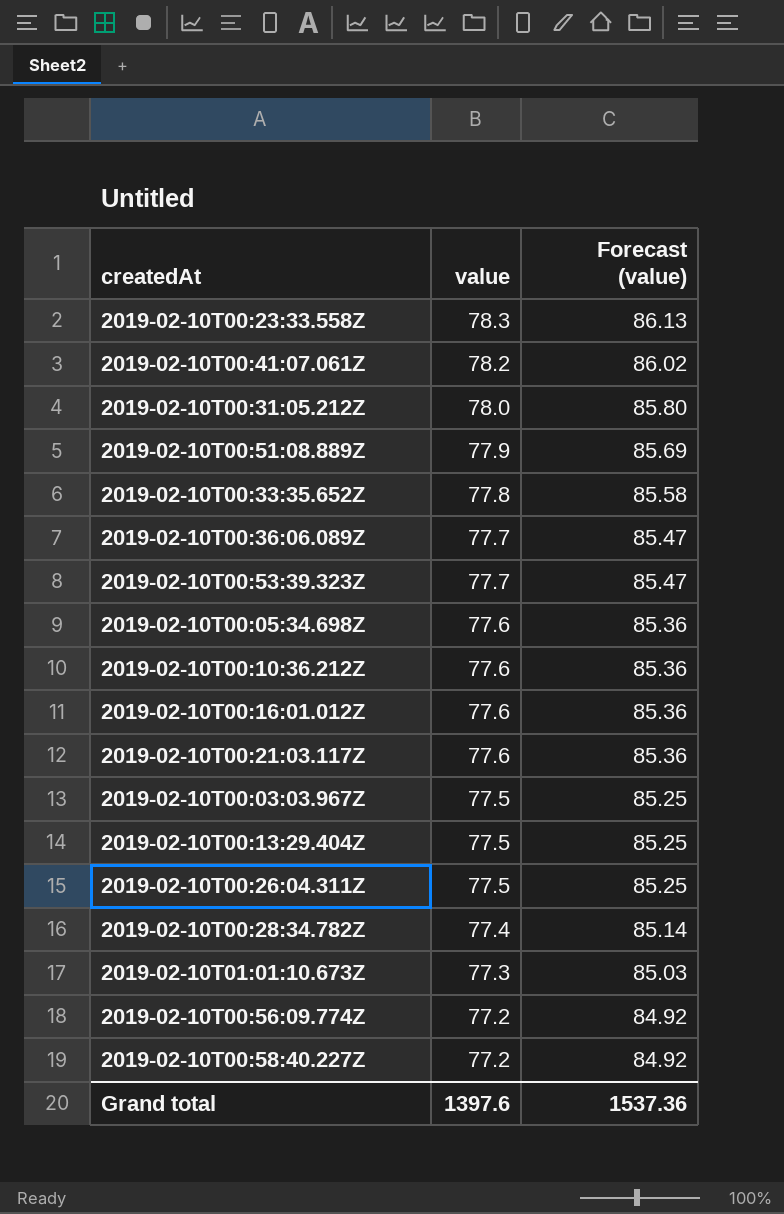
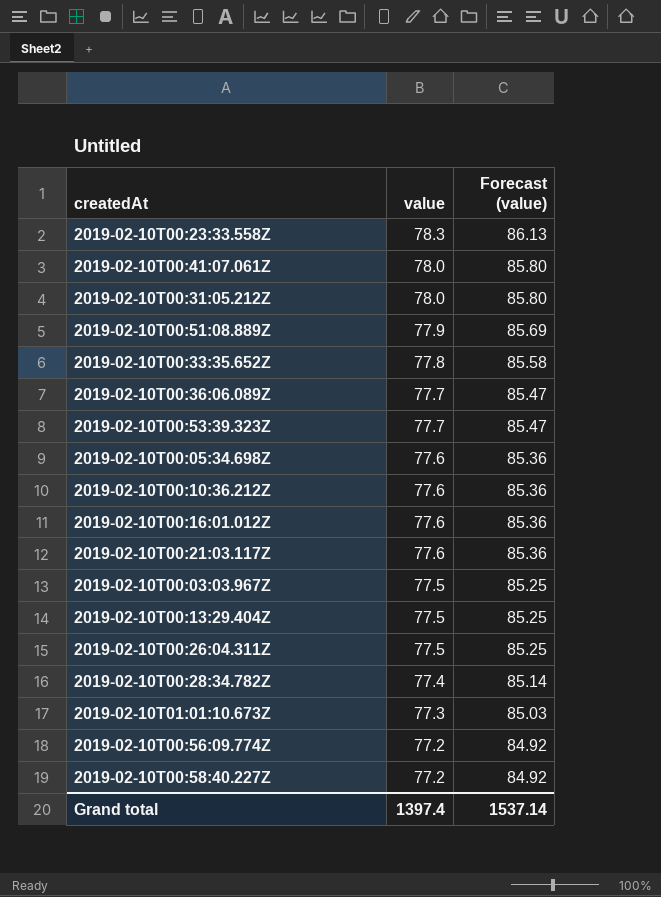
2019-02-10T00:41:07.061Z | value: 78.2 -> 78.0
2019-02-10T00:41:07.061Z | Forecast (value): 86.02 -> 85.80
Grand total | value: 1397.6 -> 1397.4
Grand total | Forecast (value): 1537.36 -> 1537.14

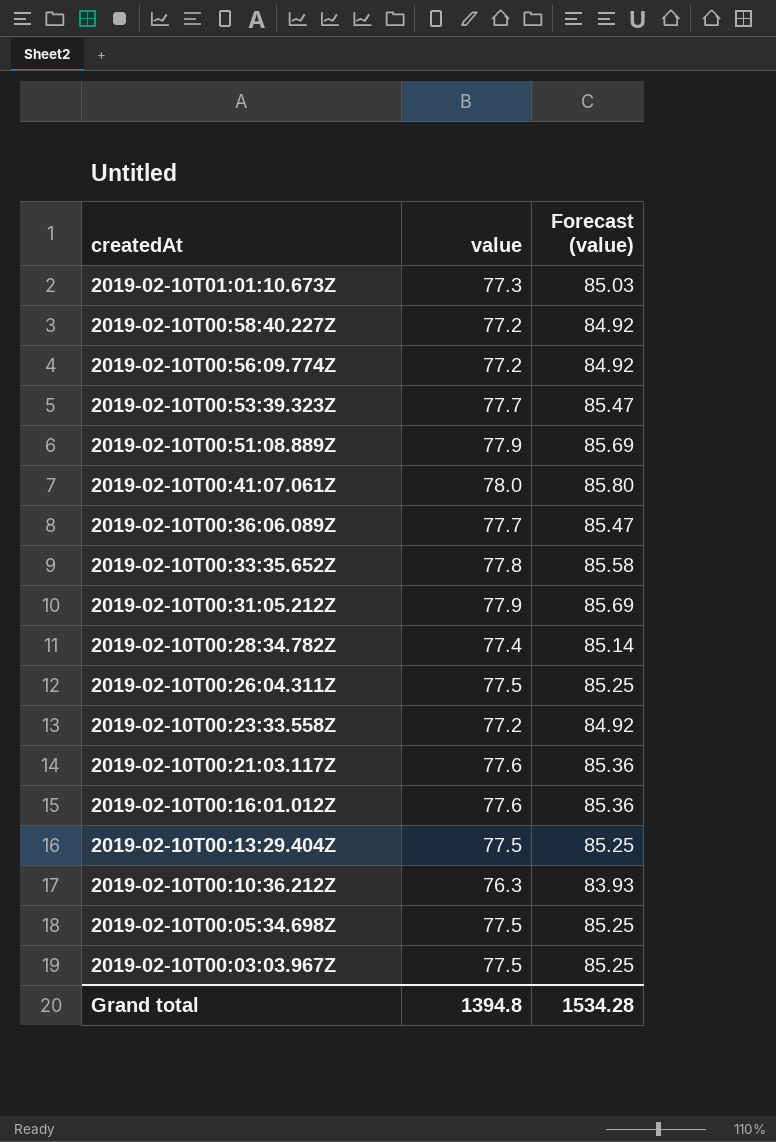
row order: value descending -> createdAt descending
2019-02-10T00:31:05.212Z | value: 78.0 -> 77.9
2019-02-10T00:31:05.212Z | Forecast (value): 85.80 -> 85.69
2019-02-10T00:23:33.558Z | value: 78.3 -> 77.2
2019-02-10T00:23:33.558Z | Forecast (value): 86.13 -> 84.92
2019-02-10T00:10:36.212Z | value: 77.6 -> 76.3
2019-02-10T00:10:36.212Z | Forecast (value): 85.36 -> 83.93
2019-02-10T00:05:34.698Z | value: 77.6 -> 77.5
2019-02-10T00:05:34.698Z | Forecast (value): 85.36 -> 85.25
Grand total | value: 1397.4 -> 1394.8
Grand total | Forecast (value): 1537.14 -> 1534.28

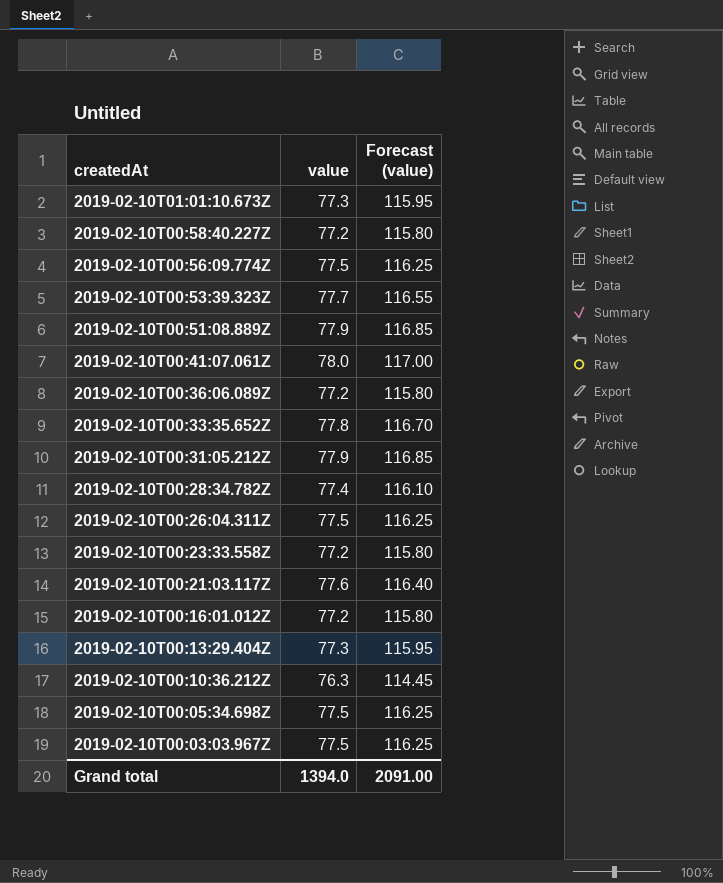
column Forecast (value) | formula: [value] * 1.1 -> [value] * 1.5
2019-02-10T00:56:09.774Z | value: 77.2 -> 77.5
2019-02-10T00:36:06.089Z | value: 77.7 -> 77.2
2019-02-10T00:16:01.012Z | value: 77.6 -> 77.2
2019-02-10T00:13:29.404Z | value: 77.5 -> 77.3
Grand total | value: 1394.8 -> 1394.0
Grand total | Forecast (value): 1534.28 -> 2091.00

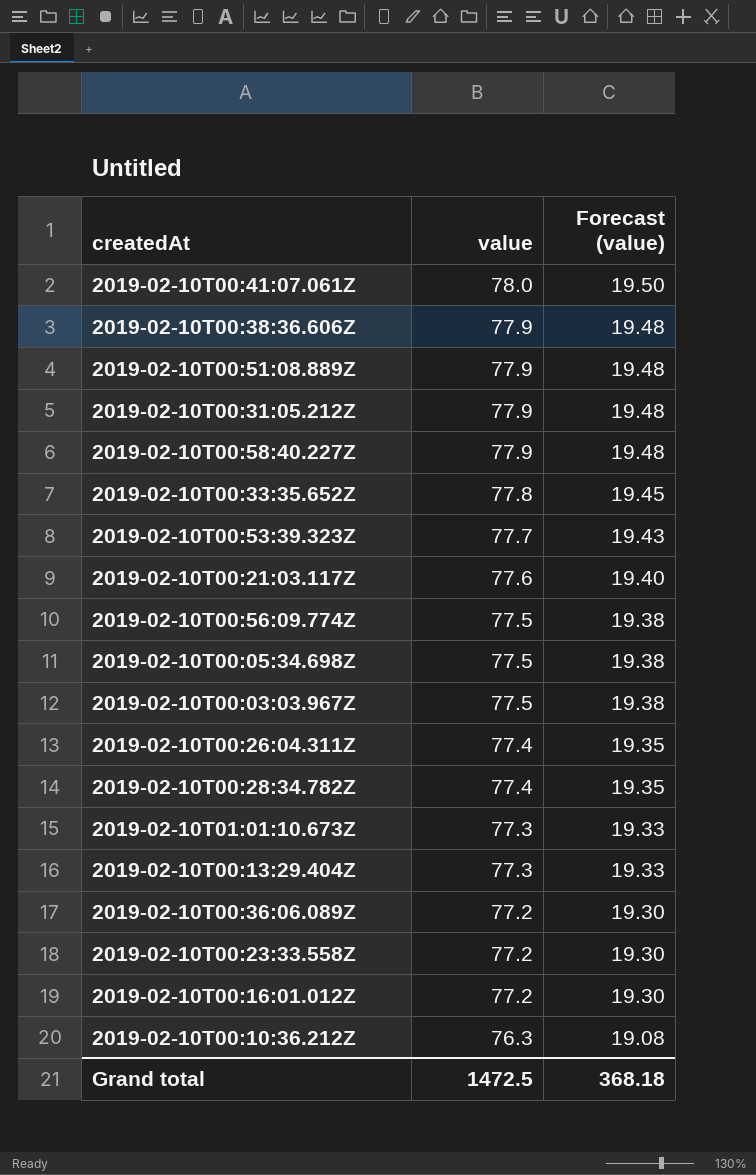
row order: createdAt descending -> value descending
column Forecast (value) | formula: [value] * 1.5 -> [value] * 0.25
row 2019-02-10T00:38:36.606Z: none -> 77.9 | 19.48
2019-02-10T00:58:40.227Z | value: 77.2 -> 77.9
2019-02-10T00:26:04.311Z | value: 77.5 -> 77.4
Grand total | value: 1394.0 -> 1472.5
Grand total | Forecast (value): 2091.00 -> 368.18

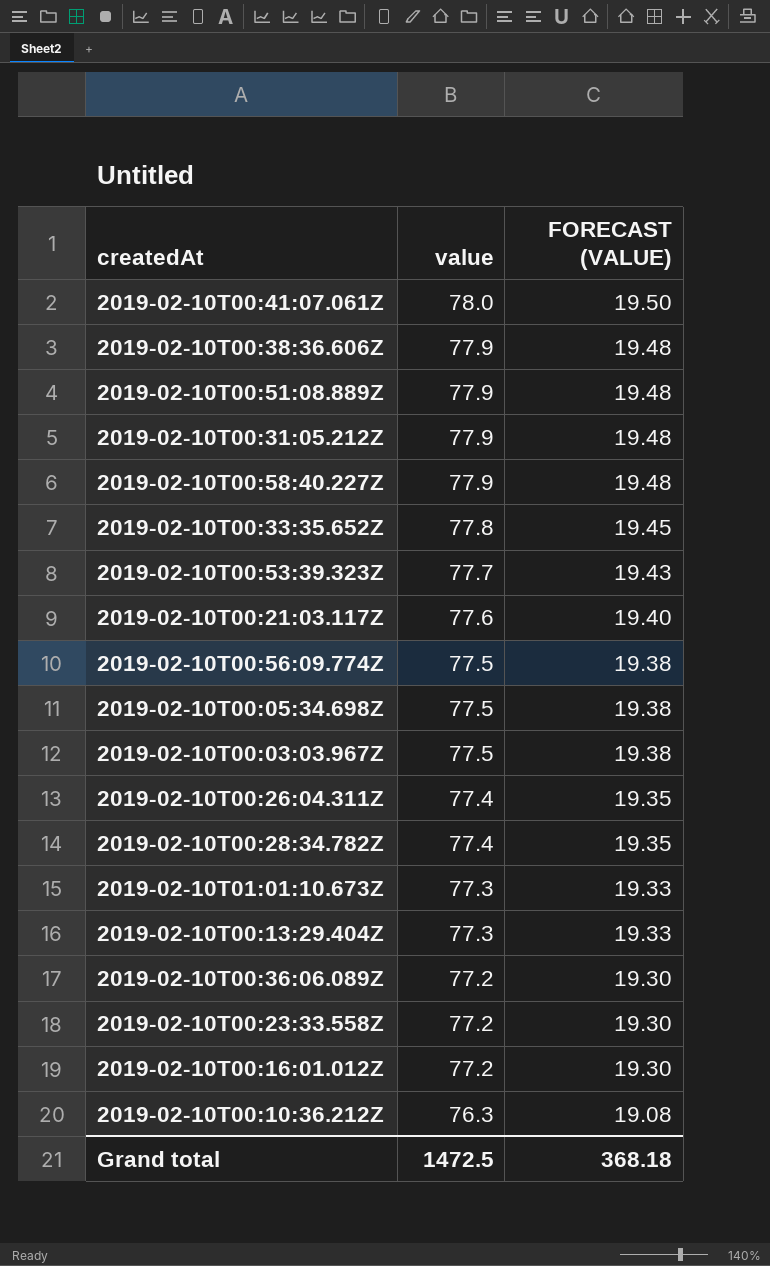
column name: Forecast (value) -> FORECAST (VALUE)

